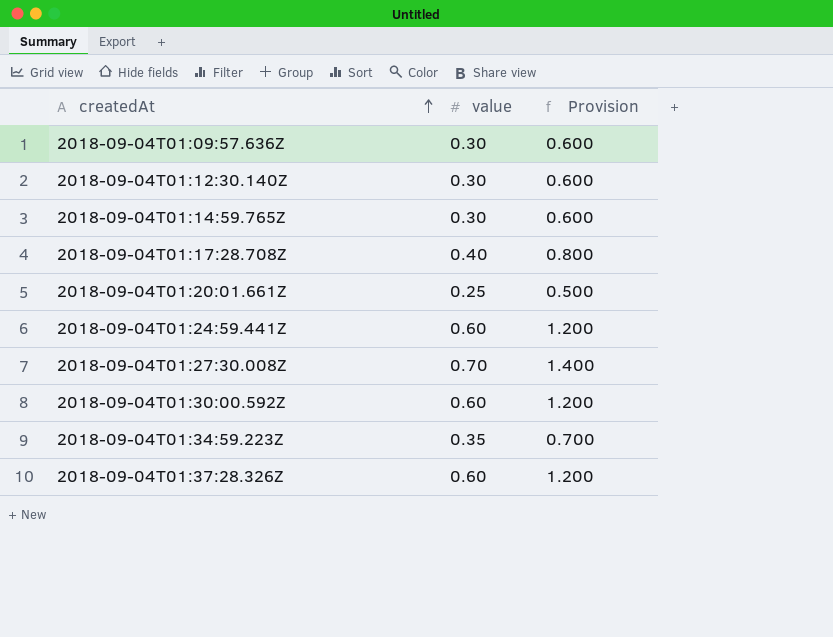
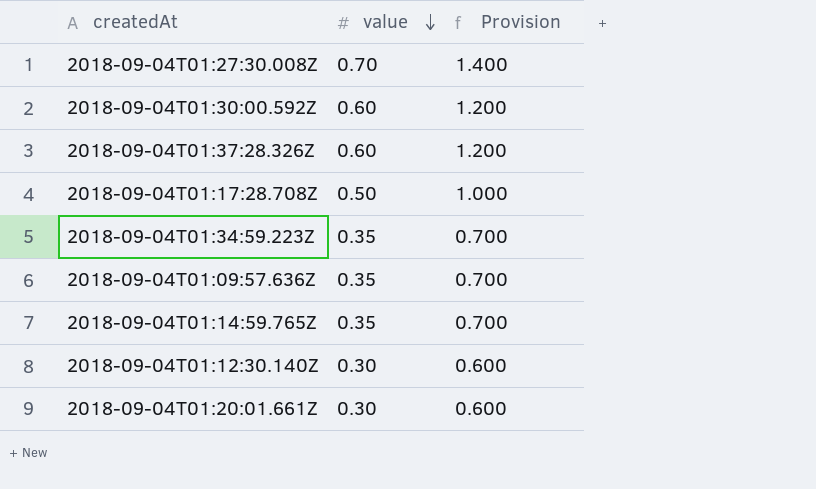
row order: createdAt ascending -> value descending
row 2018-09-04T01:24:59.441Z: 0.60 | 1.200 -> none
2018-09-04T01:17:28.708Z | value: 0.40 -> 0.50
2018-09-04T01:17:28.708Z | Provision: 0.800 -> 1.000
2018-09-04T01:09:57.636Z | value: 0.30 -> 0.35
2018-09-04T01:09:57.636Z | Provision: 0.600 -> 0.700
2018-09-04T01:14:59.765Z | value: 0.30 -> 0.35
2018-09-04T01:14:59.765Z | Provision: 0.600 -> 0.700
2018-09-04T01:20:01.661Z | value: 0.25 -> 0.30
2018-09-04T01:20:01.661Z | Provision: 0.500 -> 0.600

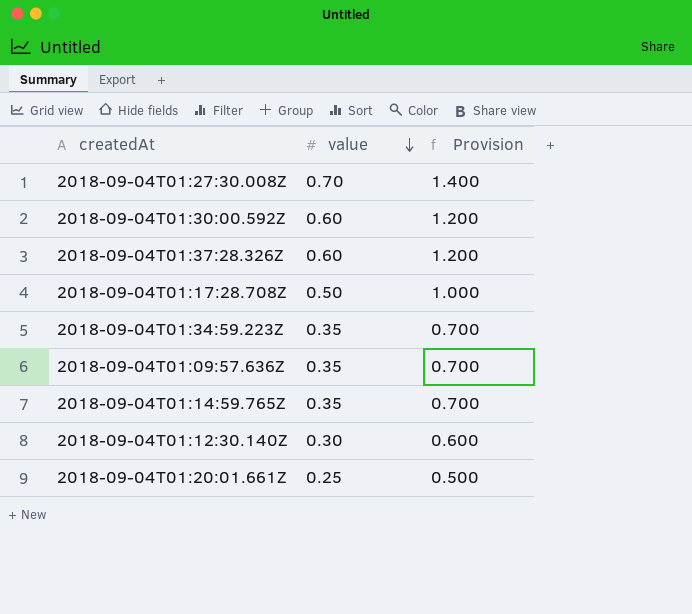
2018-09-04T01:20:01.661Z | value: 0.30 -> 0.25
2018-09-04T01:20:01.661Z | Provision: 0.600 -> 0.500

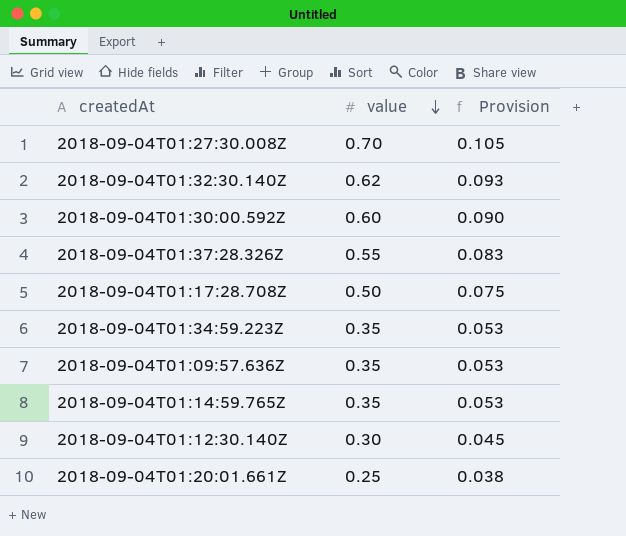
column Provision | formula: [value] * 2 -> [value] * 0.15
row 2018-09-04T01:32:30.140Z: none -> 0.62 | 0.093
2018-09-04T01:37:28.326Z | value: 0.60 -> 0.55

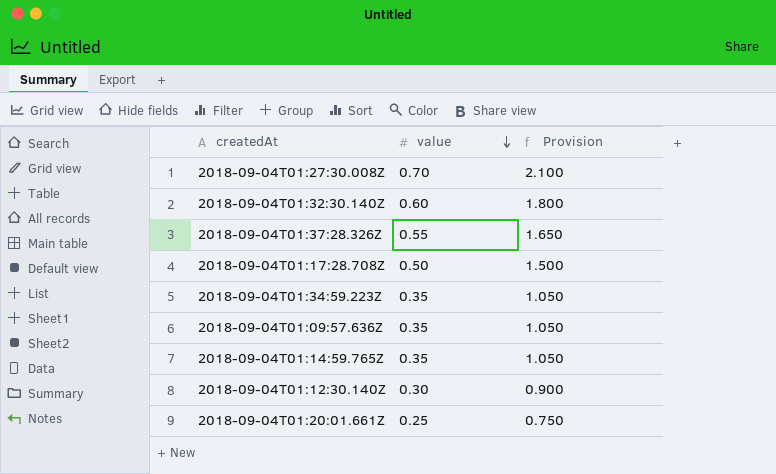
column Provision | formula: [value] * 0.15 -> [value] * 3
row 2018-09-04T01:30:00.592Z: 0.60 | 0.090 -> none
2018-09-04T01:32:30.140Z | value: 0.62 -> 0.60

